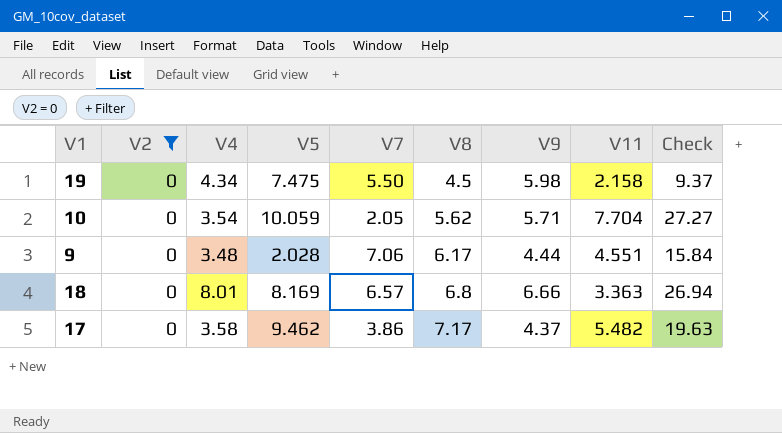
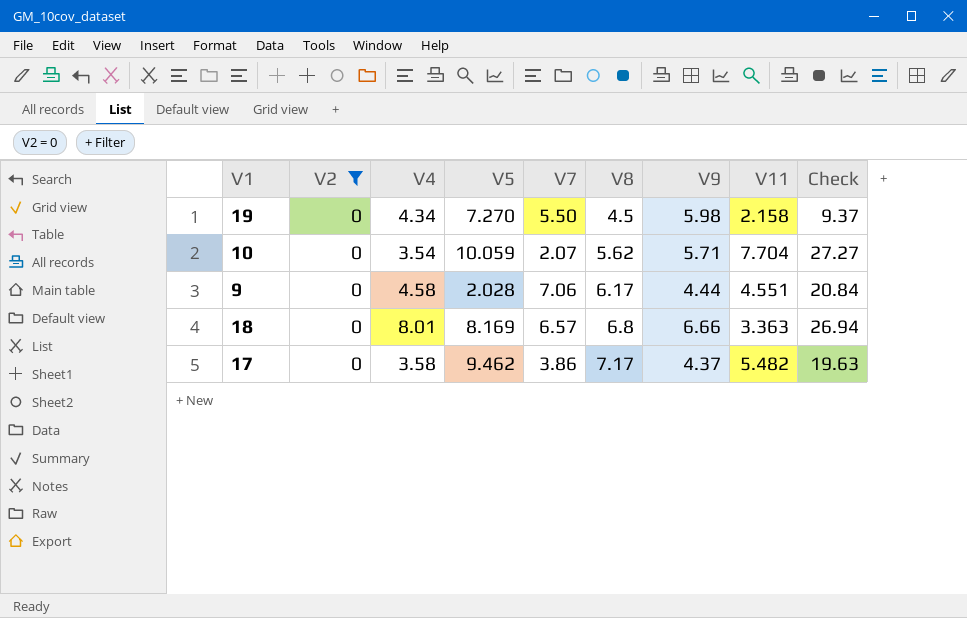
19 | V5: 7.475 -> 7.270
10 | V7: 2.05 -> 2.07
9 | V4: 3.48 -> 4.58
9 | Check: 15.84 -> 20.84

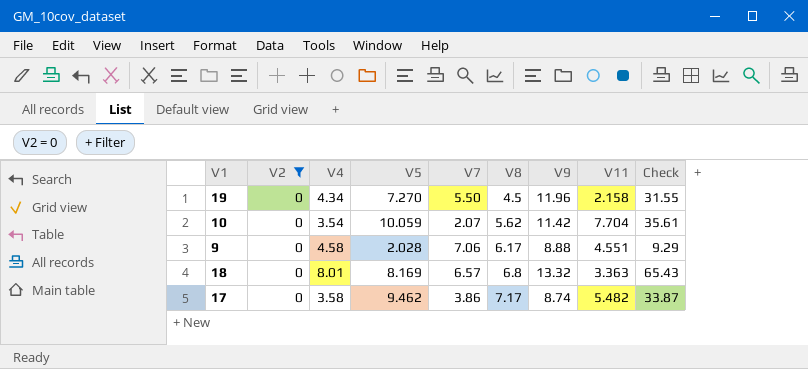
column Check | formula: [V4] * [V11] -> [V4] * [V5]
19 | V9: 5.98 -> 11.96
10 | V9: 5.71 -> 11.42
9 | V9: 4.44 -> 8.88
18 | V9: 6.66 -> 13.32
17 | V9: 4.37 -> 8.74

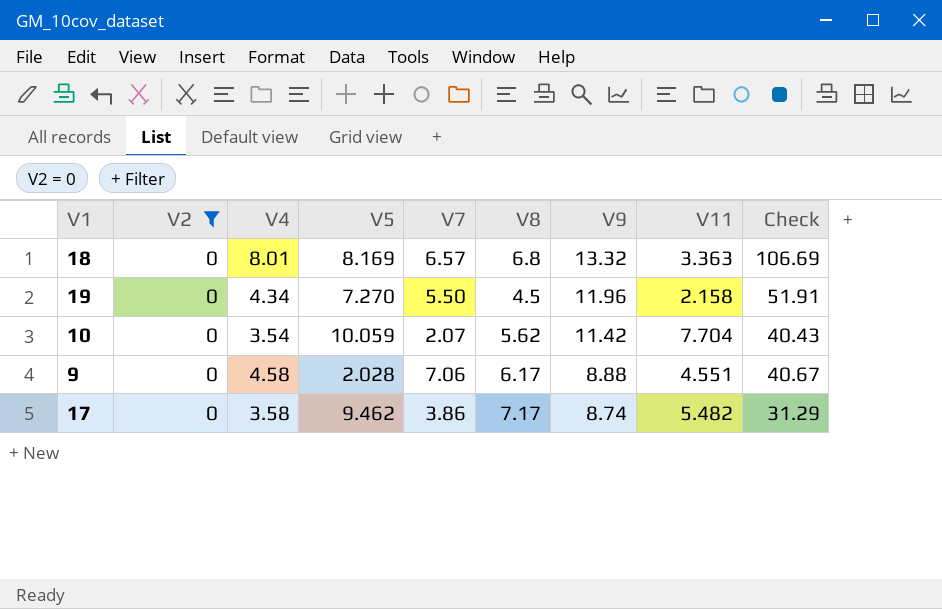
row order: V8 ascending -> V9 descending
column Check | formula: [V4] * [V5] -> [V4] * [V9]

